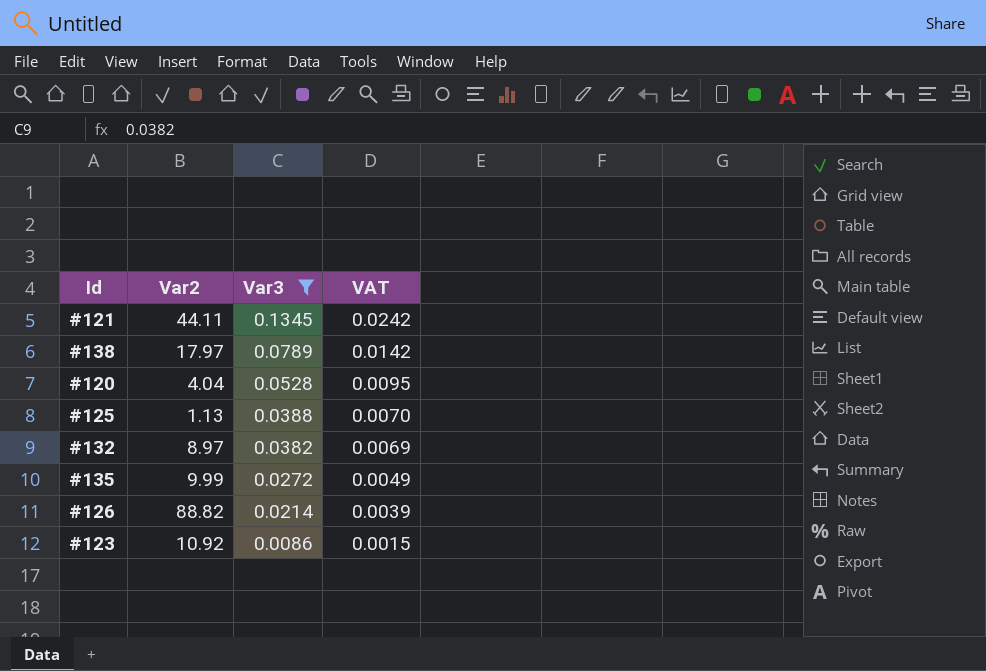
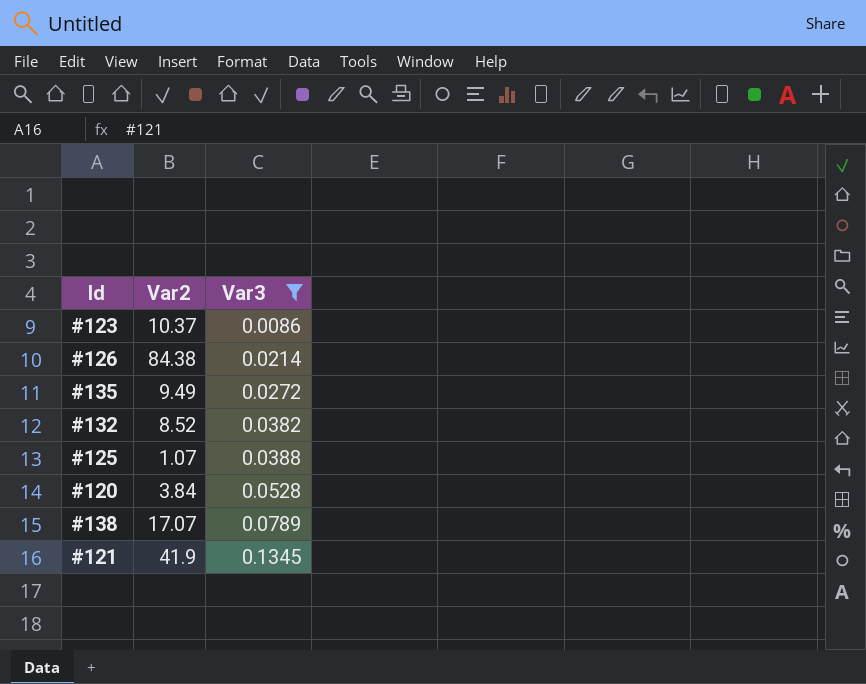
row order: Var3 descending -> Var3 ascending
column VAT | formula: [Var3] * 0.18 -> none
#123 | Var2: 10.92 -> 10.37
#126 | Var2: 88.82 -> 84.38
#135 | Var2: 9.99 -> 9.49
#132 | Var2: 8.97 -> 8.52
#125 | Var2: 1.13 -> 1.07
#120 | Var2: 4.04 -> 3.84
#138 | Var2: 17.97 -> 17.07
#121 | Var2: 44.11 -> 41.9

